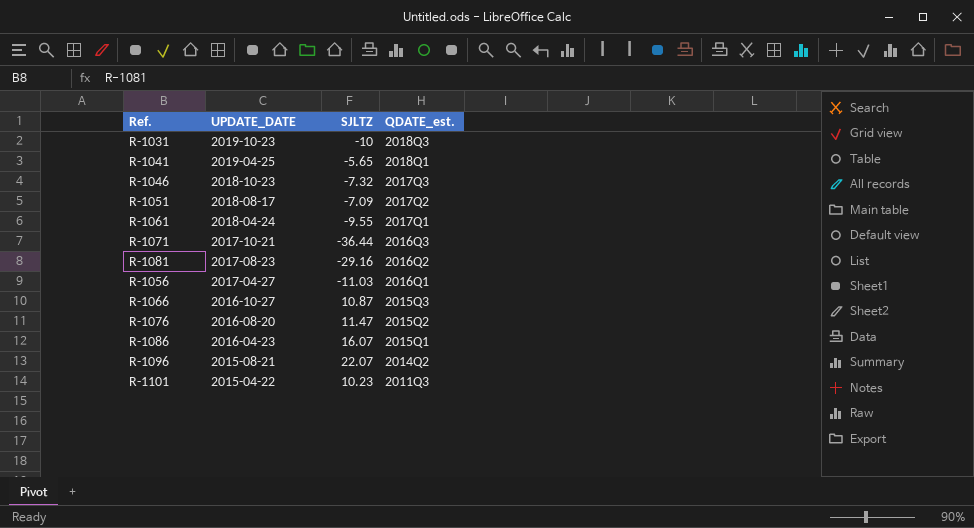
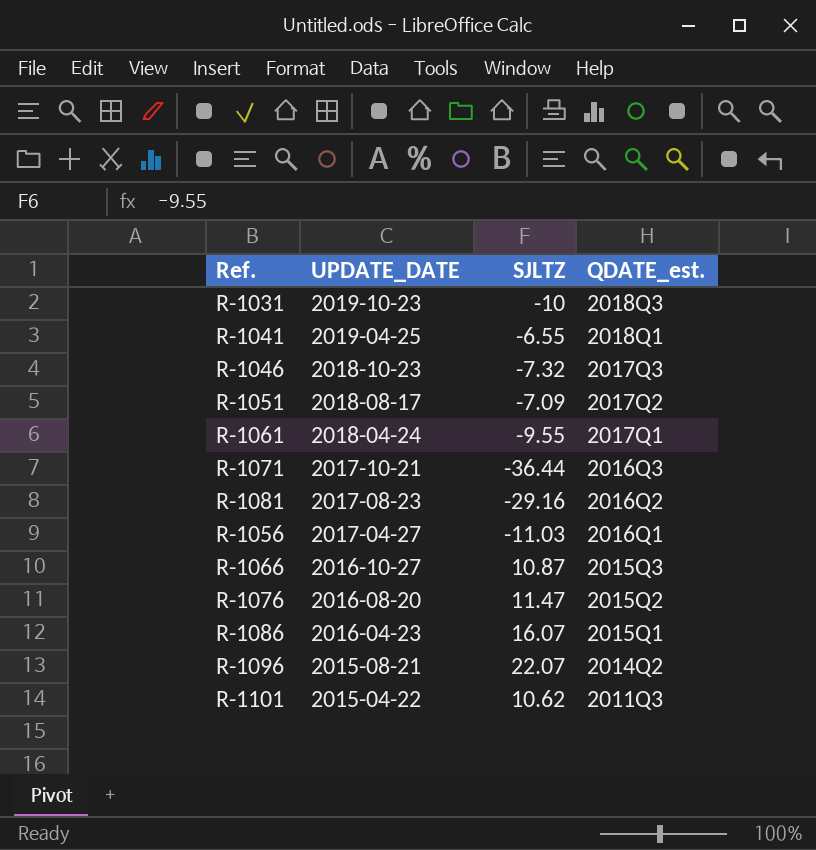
R-1041 | SJLTZ: -5.65 -> -6.55
R-1101 | SJLTZ: 10.23 -> 10.62

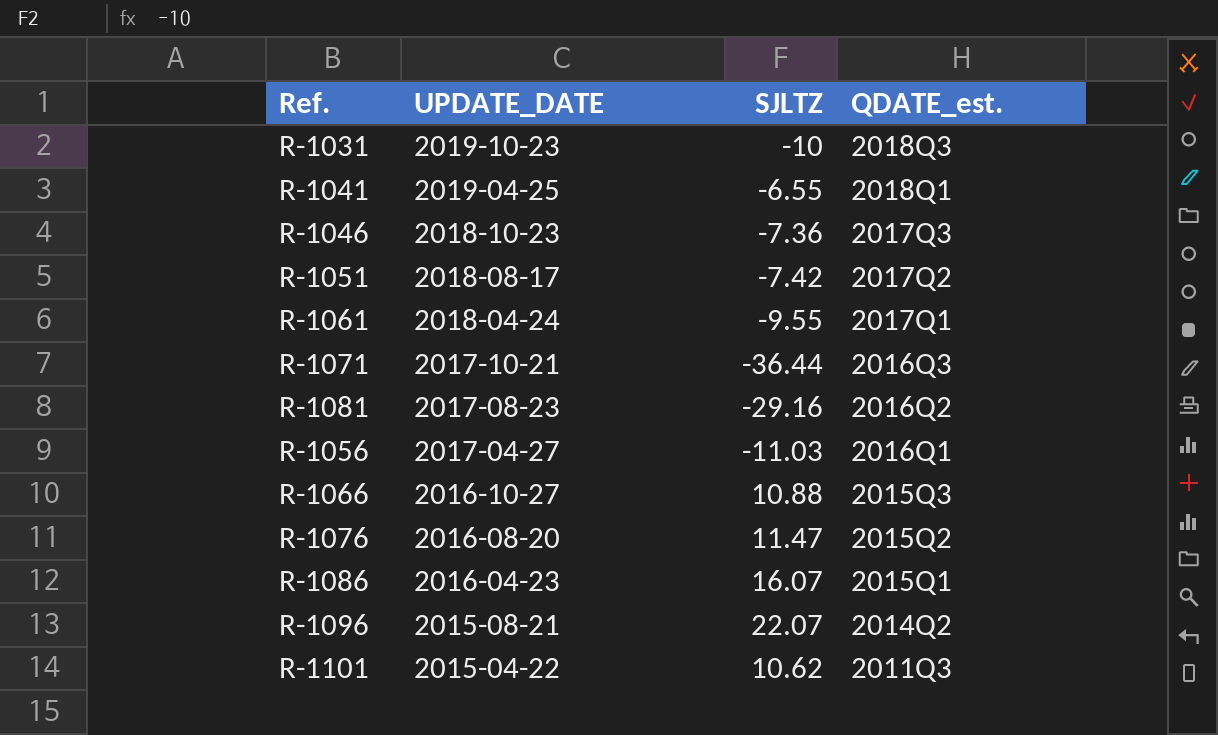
R-1046 | SJLTZ: -7.32 -> -7.36
R-1051 | SJLTZ: -7.09 -> -7.42
R-1066 | SJLTZ: 10.87 -> 10.88

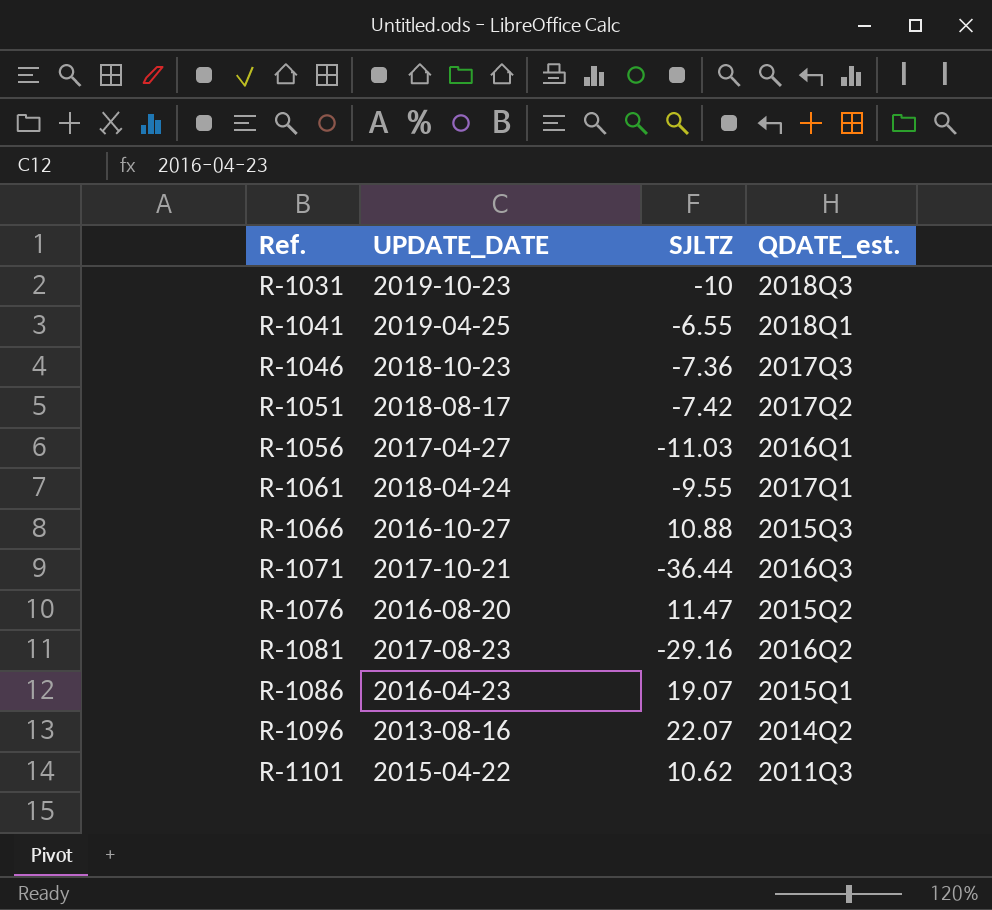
row order: UPDATE_DATE descending -> Ref. ascending
R-1086 | SJLTZ: 16.07 -> 19.07
R-1096 | UPDATE_DATE: 2015-08-21 -> 2013-08-16

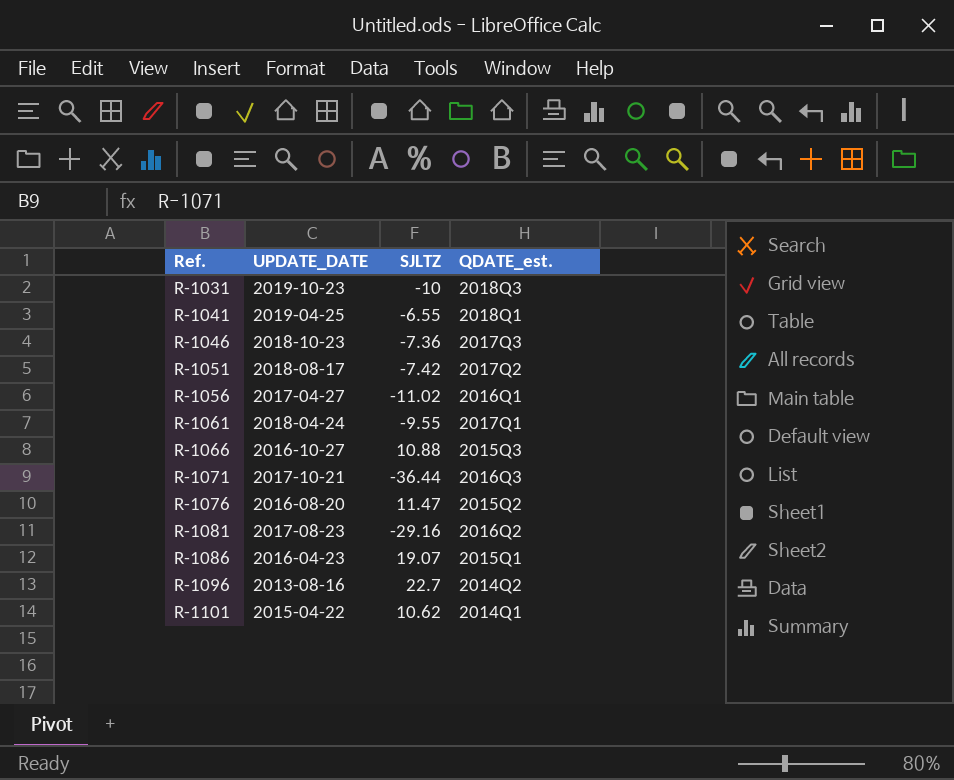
R-1056 | SJLTZ: -11.03 -> -11.02
R-1096 | SJLTZ: 22.07 -> 22.7
R-1101 | QDATE_est.: 2011Q3 -> 2014Q1

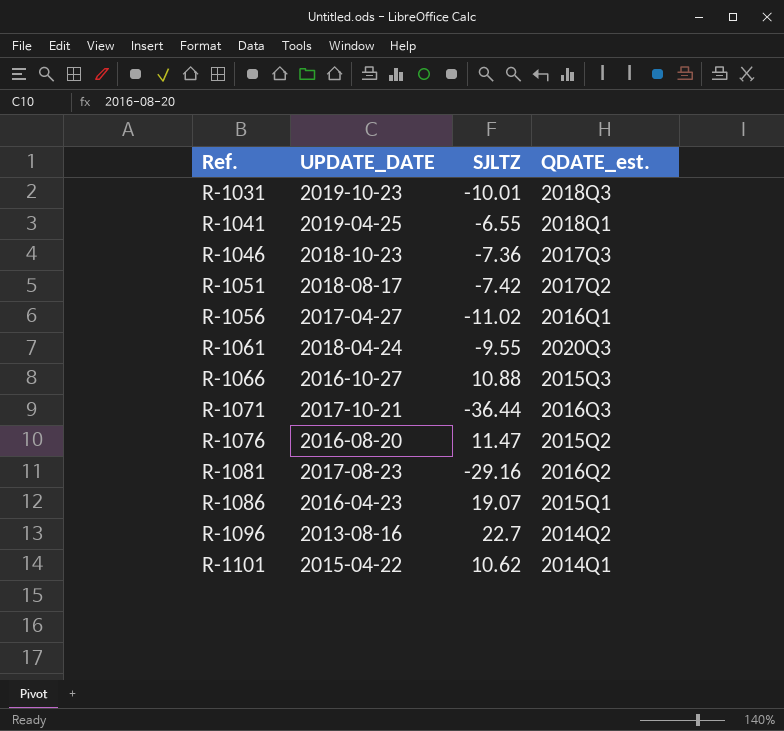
R-1031 | SJLTZ: -10 -> -10.01
R-1061 | QDATE_est.: 2017Q1 -> 2020Q3

